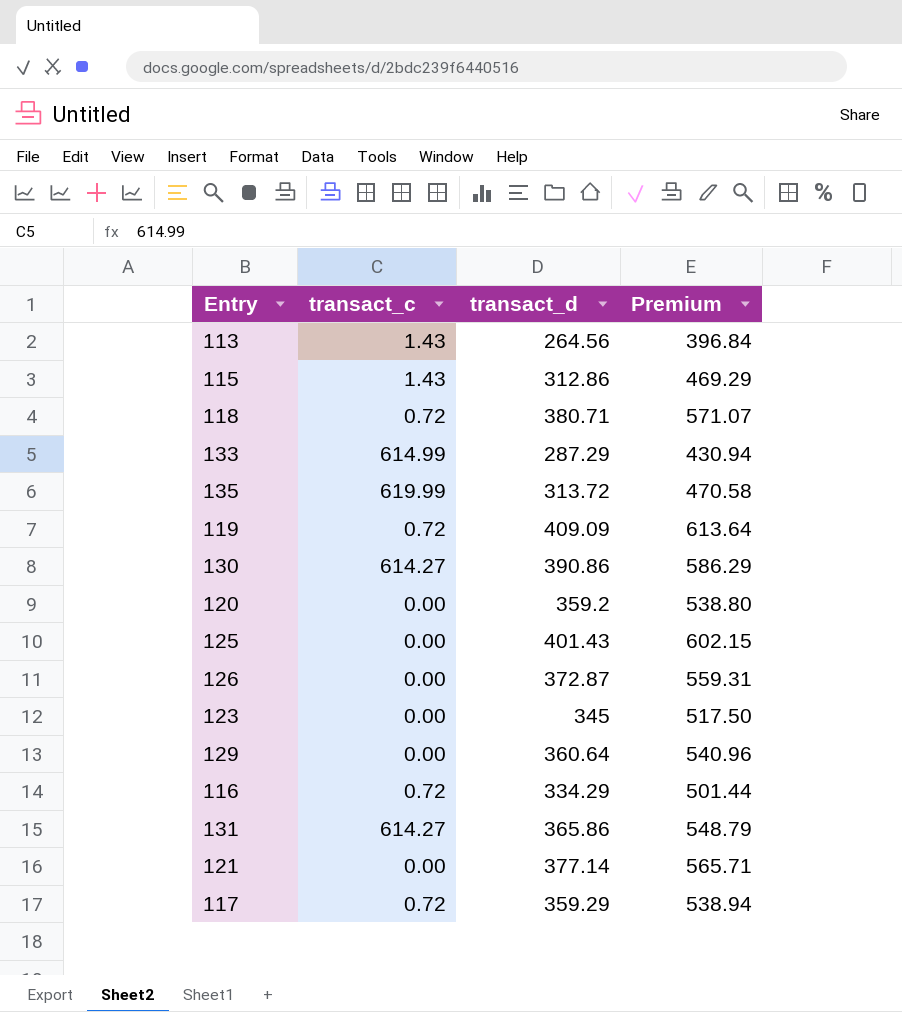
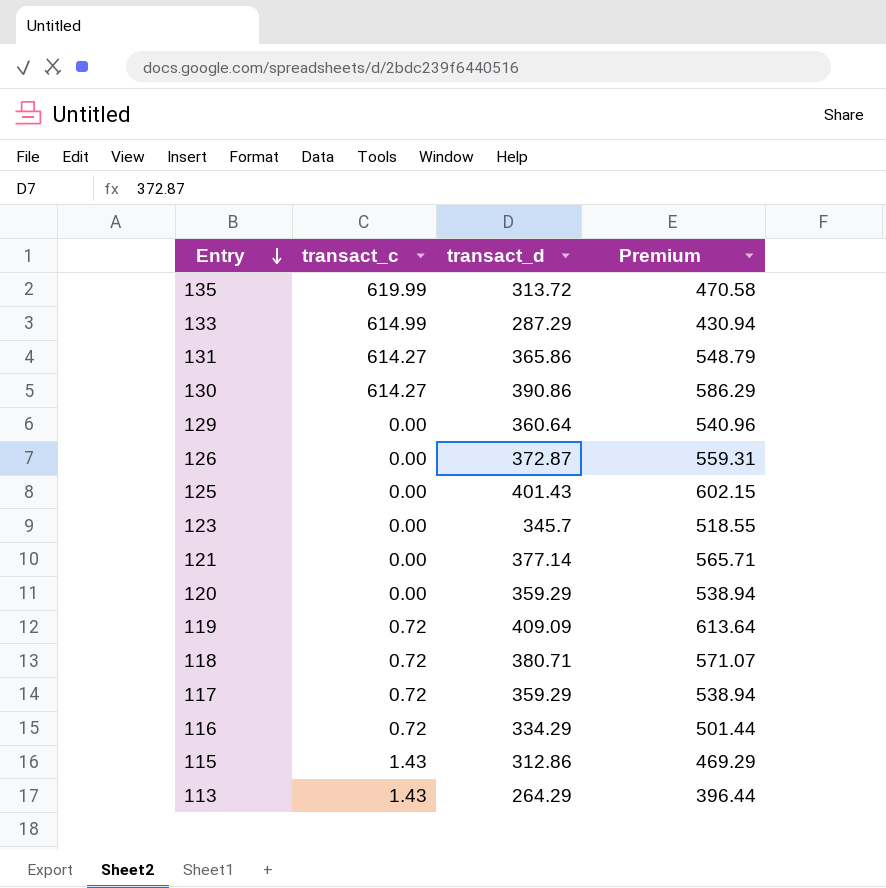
row order: none -> Entry descending
123 | transact_d: 345 -> 345.7
123 | Premium: 517.50 -> 518.55
120 | transact_d: 359.2 -> 359.29
120 | Premium: 538.80 -> 538.94
113 | transact_d: 264.56 -> 264.29
113 | Premium: 396.84 -> 396.44

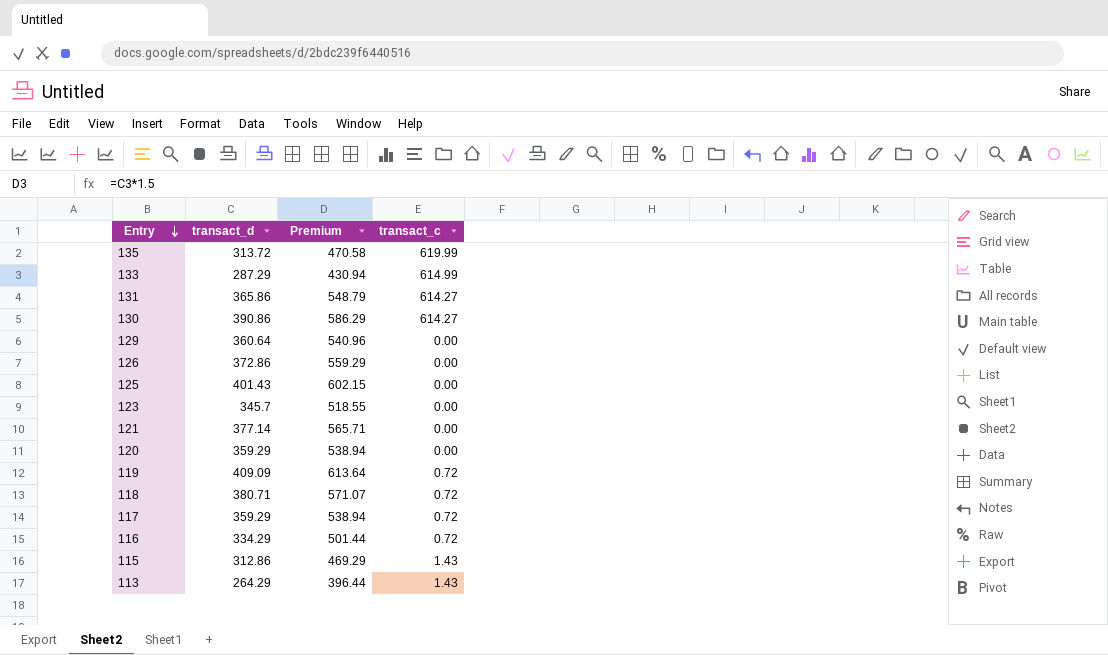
column transact_c | position: 2 -> 4
126 | transact_d: 372.87 -> 372.86
126 | Premium: 559.31 -> 559.29

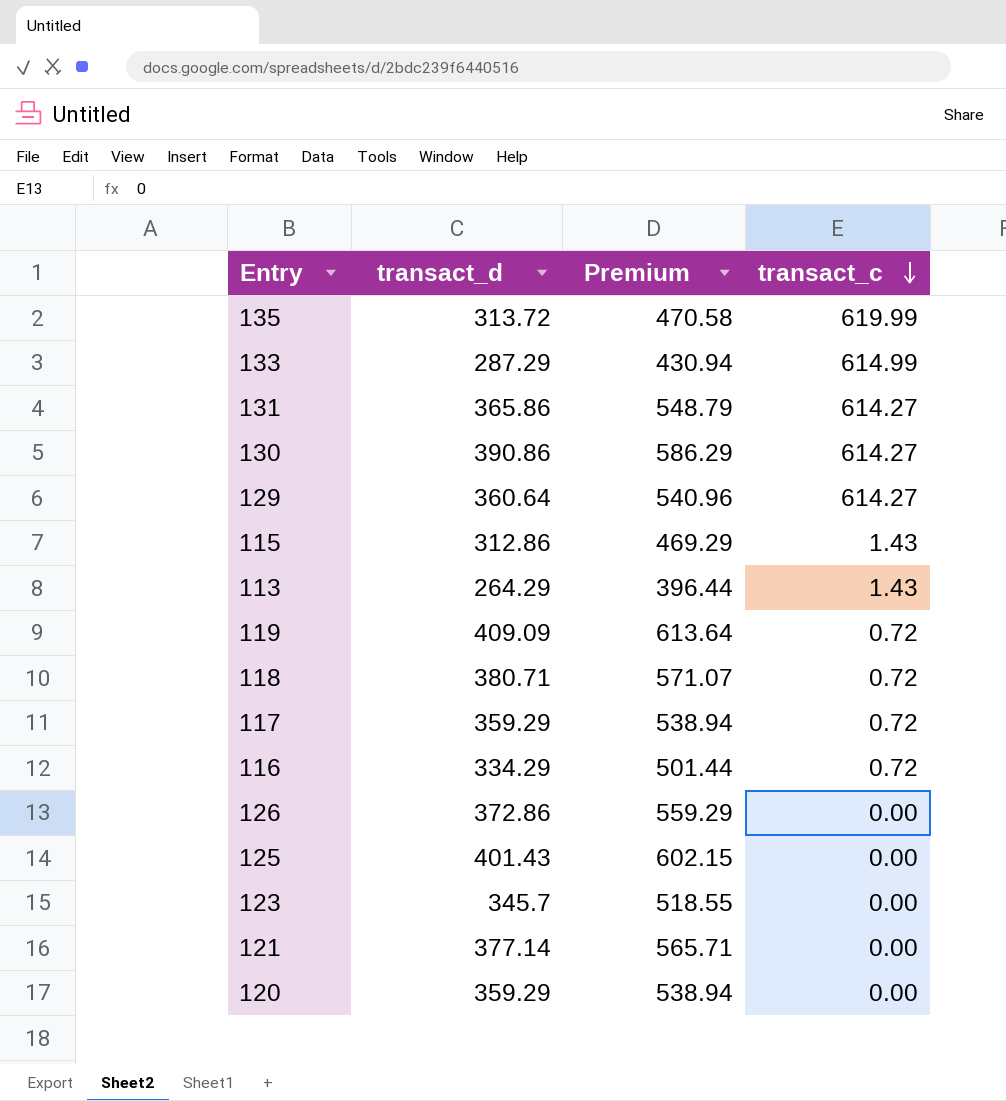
row order: Entry descending -> transact_c descending
129 | transact_c: 0.00 -> 614.27

